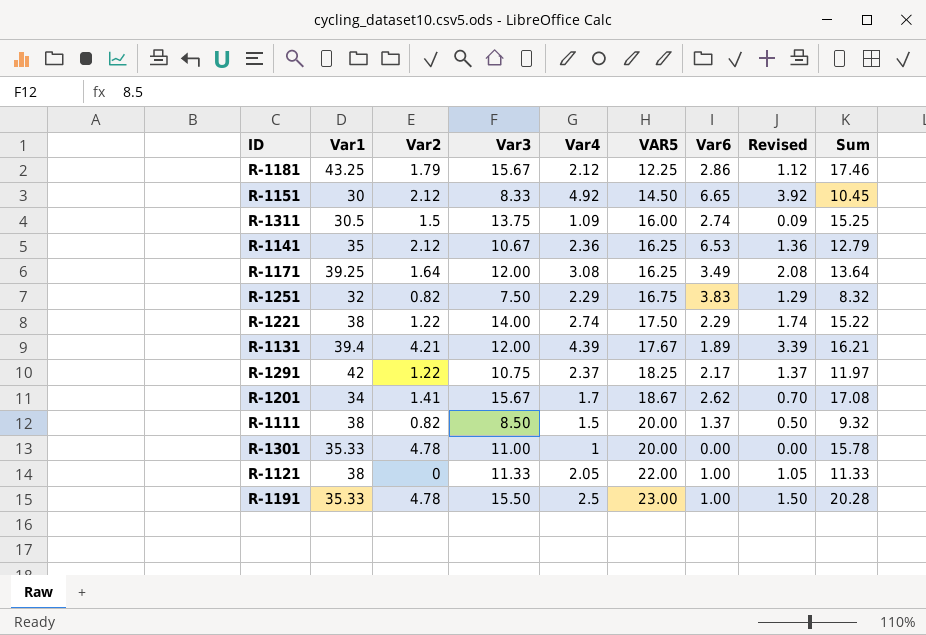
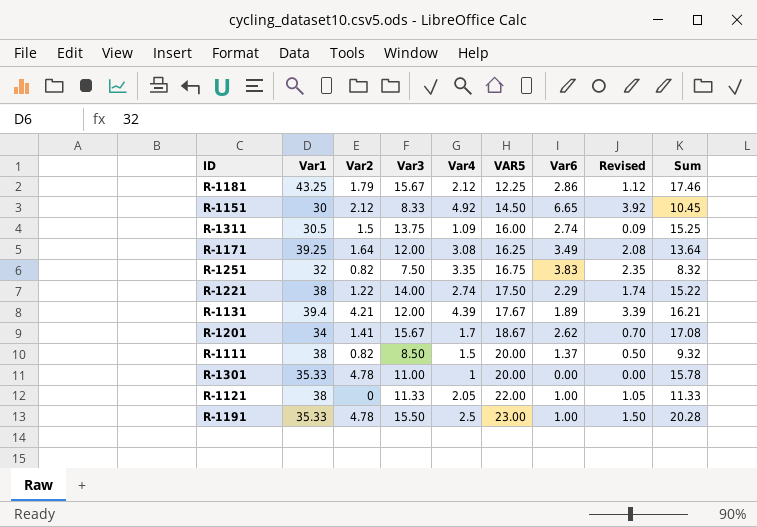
row R-1141: 35 | 2.12 | 10.67 | 2.36 | 16.25 | 6.53 | 1.36 | 12.79 -> none
row R-1291: 42 | 1.22 | 10.75 | 2.37 | 18.25 | 2.17 | 1.37 | 11.97 -> none
R-1251 | Var4: 2.29 -> 3.35
R-1251 | Revised: 1.29 -> 2.35

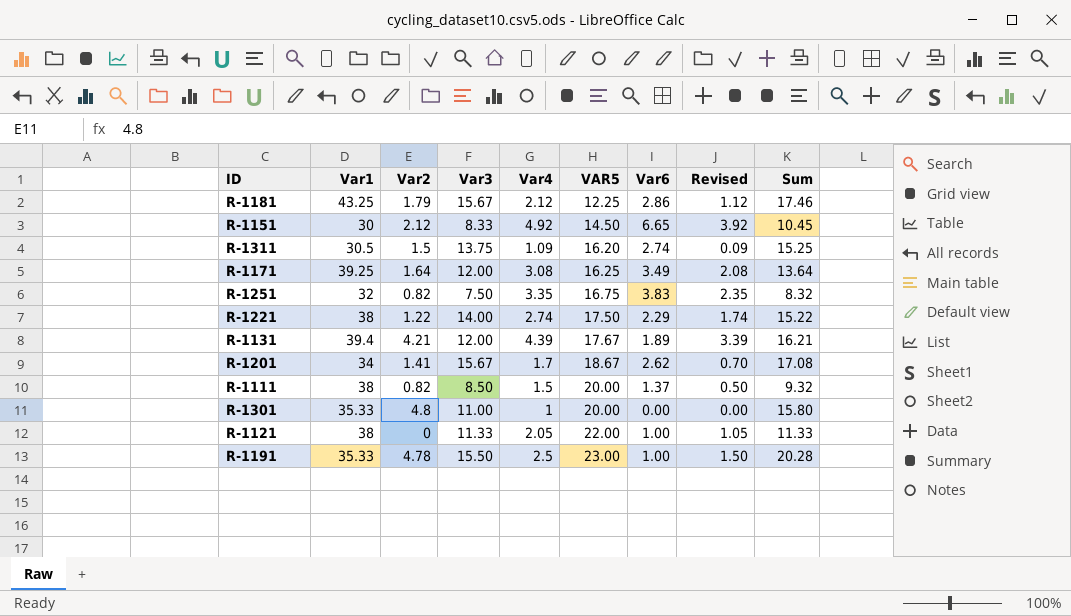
R-1311 | VAR5: 16.00 -> 16.20
R-1301 | Var2: 4.78 -> 4.8
R-1301 | Sum: 15.78 -> 15.80

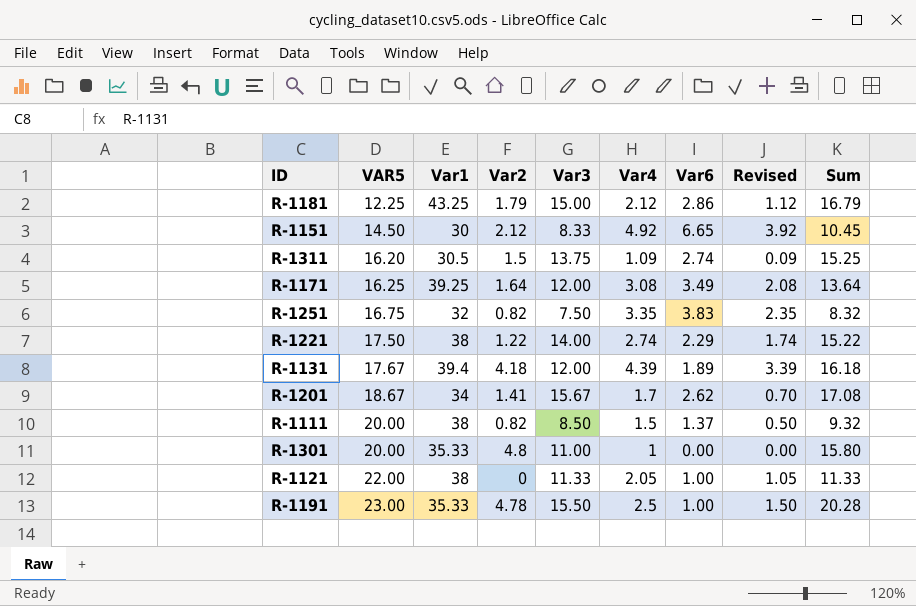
column VAR5 | position: 6 -> 2
R-1181 | Var3: 15.67 -> 15.00
R-1181 | Sum: 17.46 -> 16.79
R-1131 | Var2: 4.21 -> 4.18
R-1131 | Sum: 16.21 -> 16.18

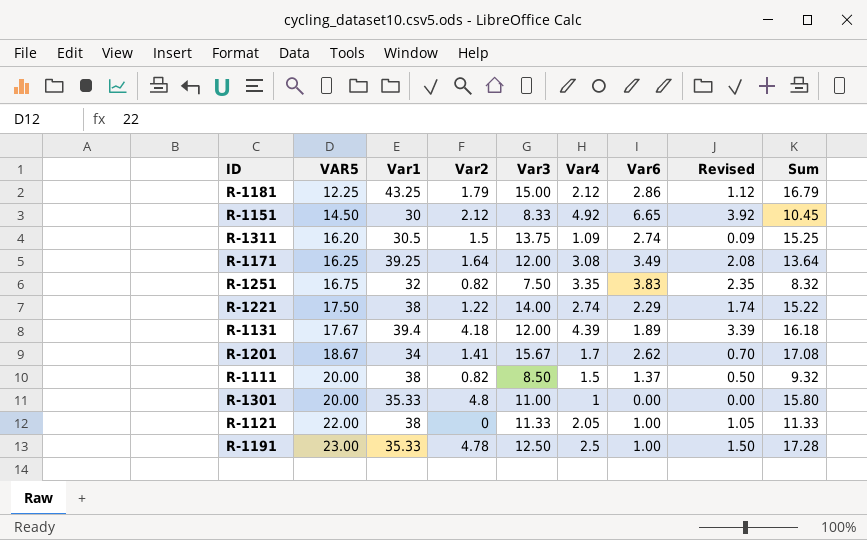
R-1191 | Var3: 15.50 -> 12.50
R-1191 | Sum: 20.28 -> 17.28

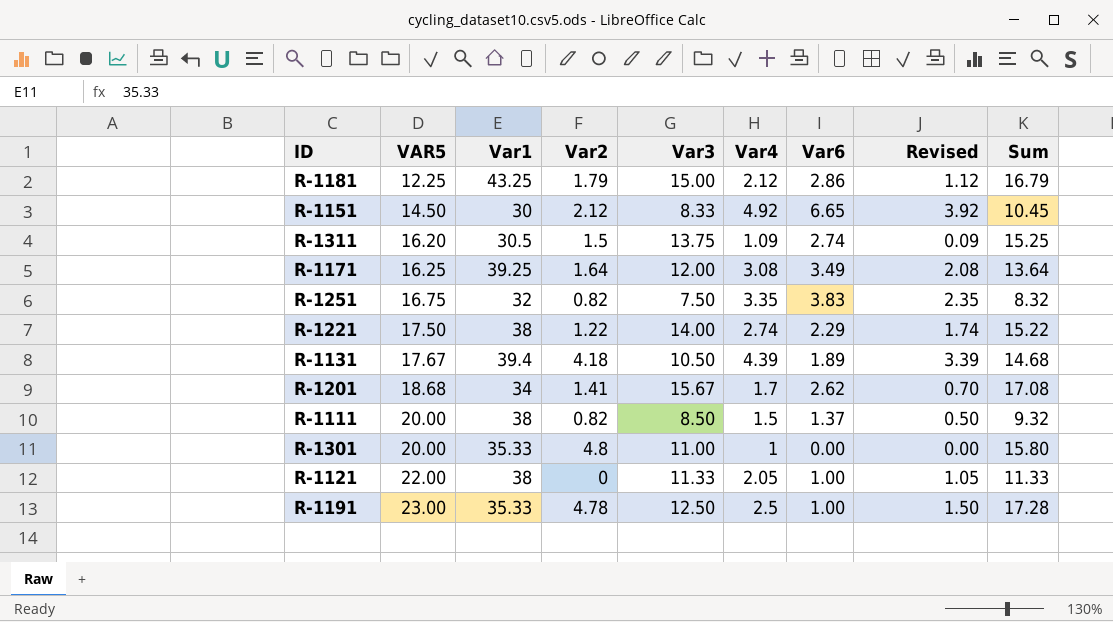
R-1131 | Var3: 12.00 -> 10.50
R-1131 | Sum: 16.18 -> 14.68
R-1201 | VAR5: 18.67 -> 18.68

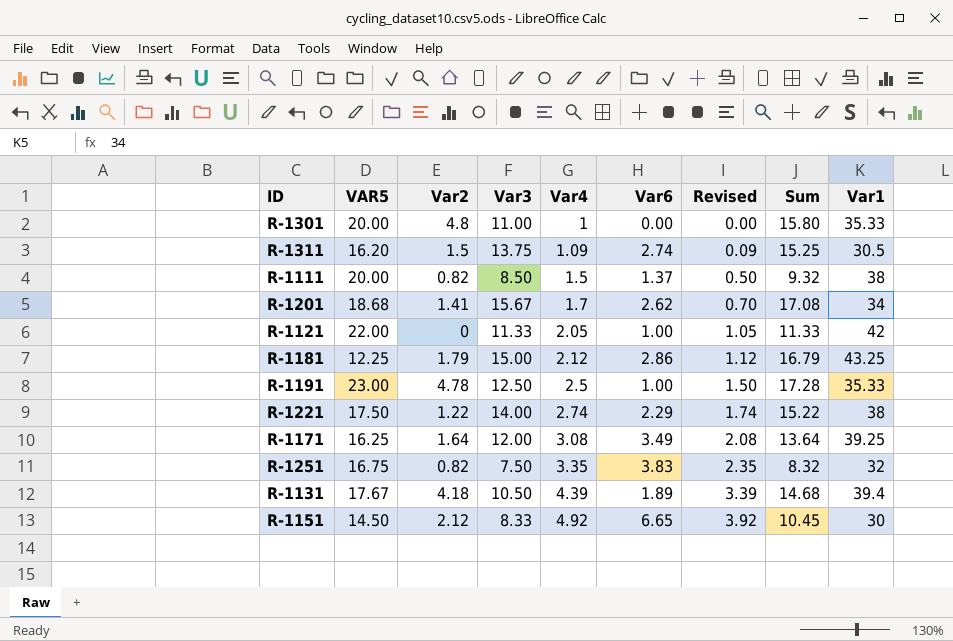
row order: VAR5 ascending -> Var4 ascending
column Var1 | position: 3 -> 9
R-1121 | Var1: 38 -> 42

